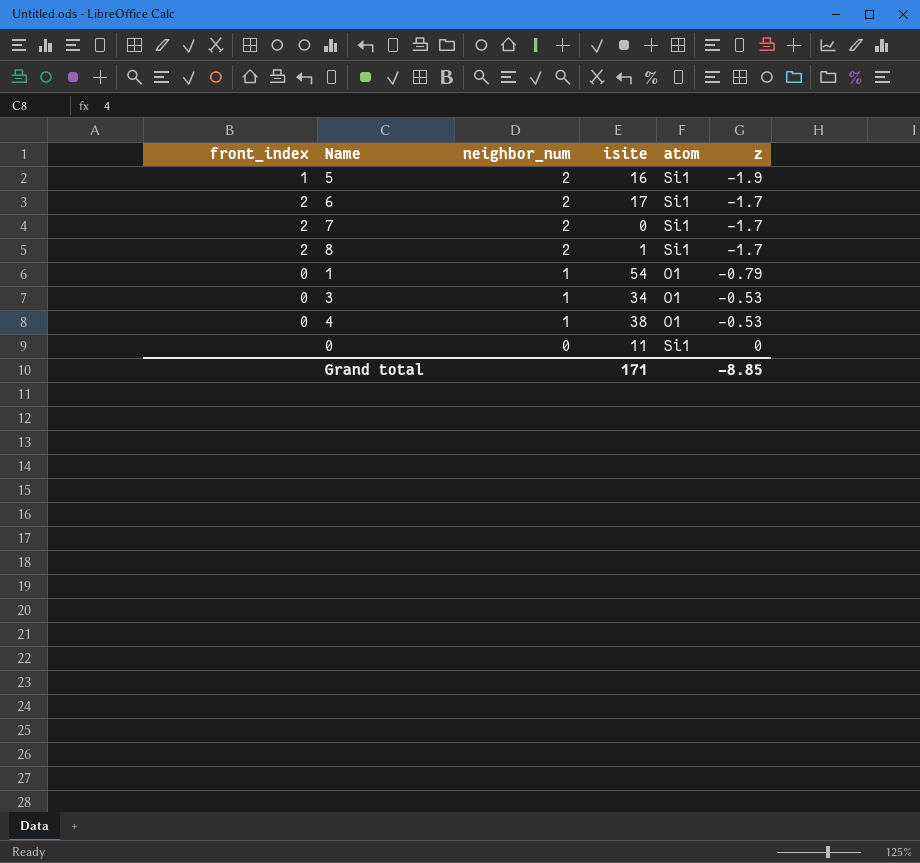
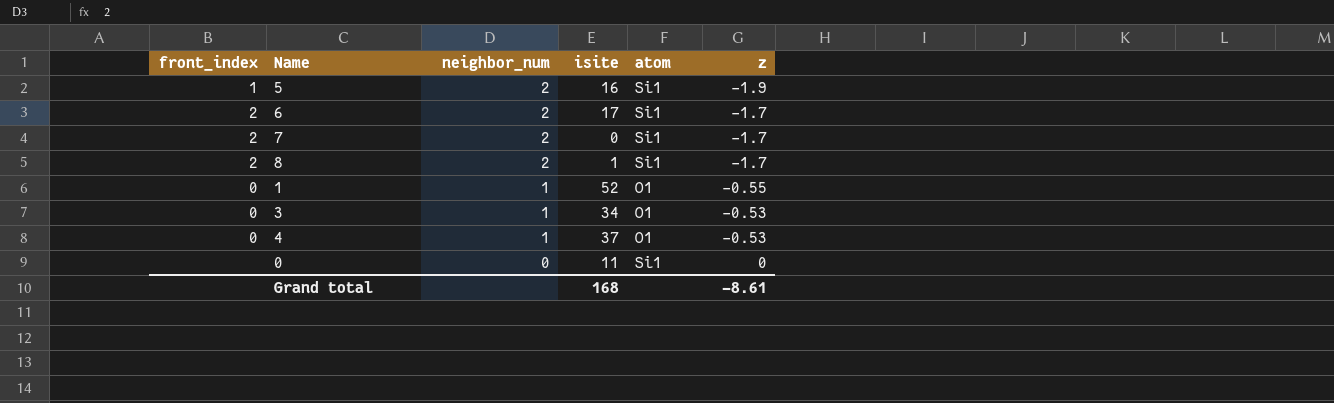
1 | isite: 54 -> 52
1 | z: -0.79 -> -0.55
4 | isite: 38 -> 37
Grand total | isite: 171 -> 168
Grand total | z: -8.85 -> -8.61

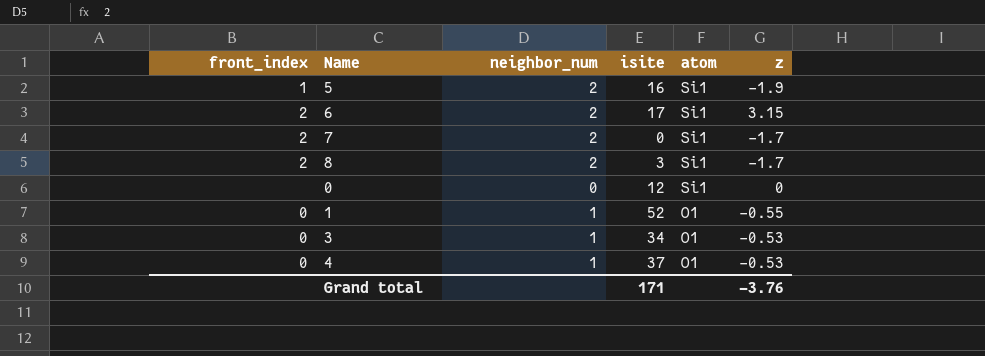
row order: neighbor_num descending -> atom descending
6 | z: -1.7 -> 3.15
8 | isite: 1 -> 3
0 | isite: 11 -> 12
Grand total | isite: 168 -> 171
Grand total | z: -8.61 -> -3.76

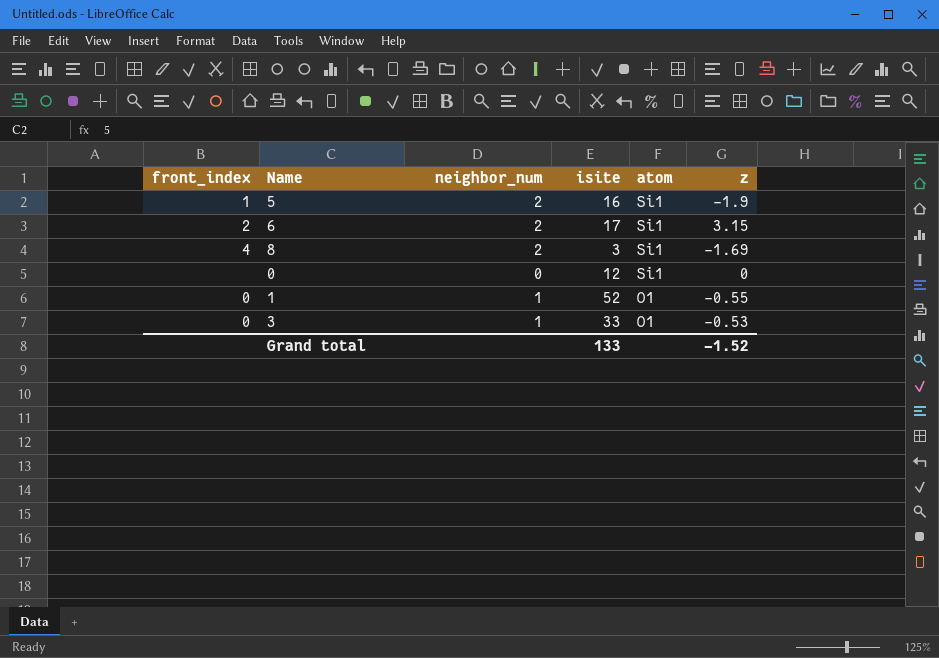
row 7: 2 | 2 | 0 | Si1 | -1.7 -> none
row 4: 0 | 1 | 37 | O1 | -0.53 -> none
8 | front_index: 2 -> 4
8 | z: -1.7 -> -1.69
3 | isite: 34 -> 33
Grand total | isite: 171 -> 133
Grand total | z: -3.76 -> -1.52

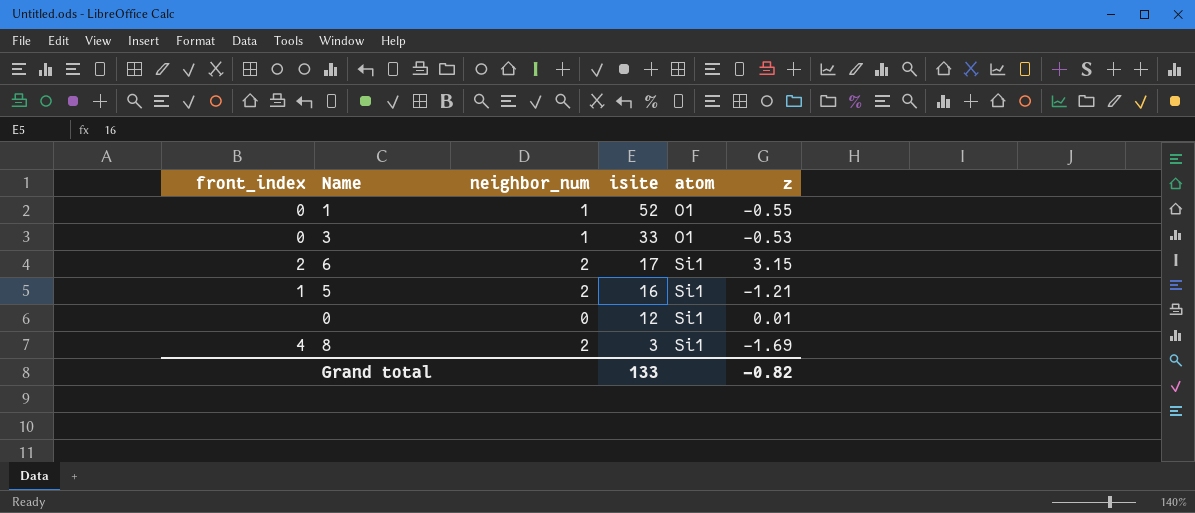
row order: atom descending -> isite descending
5 | z: -1.9 -> -1.21
0 | z: 0 -> 0.01
Grand total | z: -1.52 -> -0.82

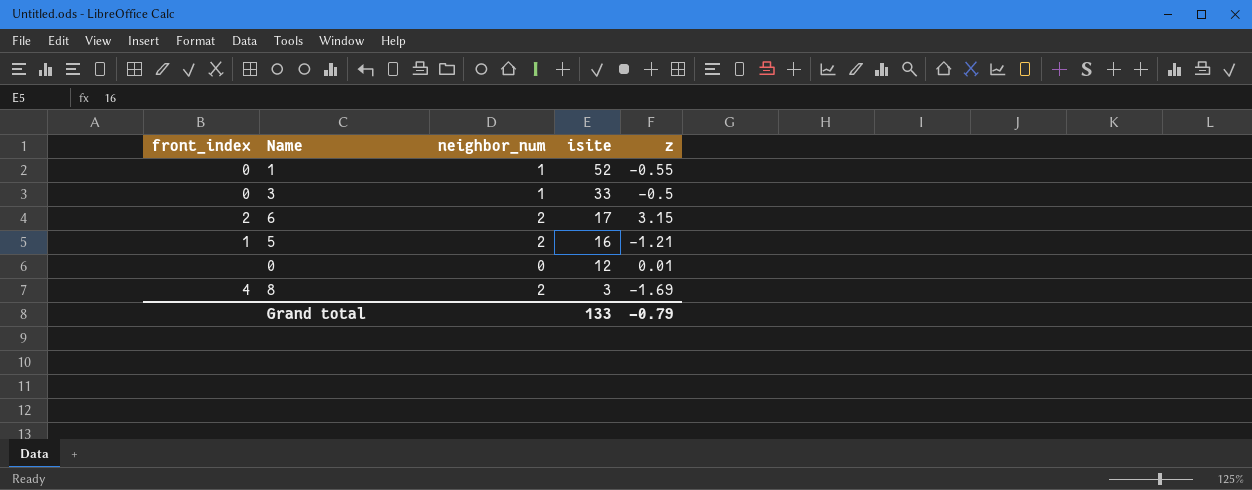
column atom | position: 5 -> none
3 | z: -0.53 -> -0.5
Grand total | z: -0.82 -> -0.79

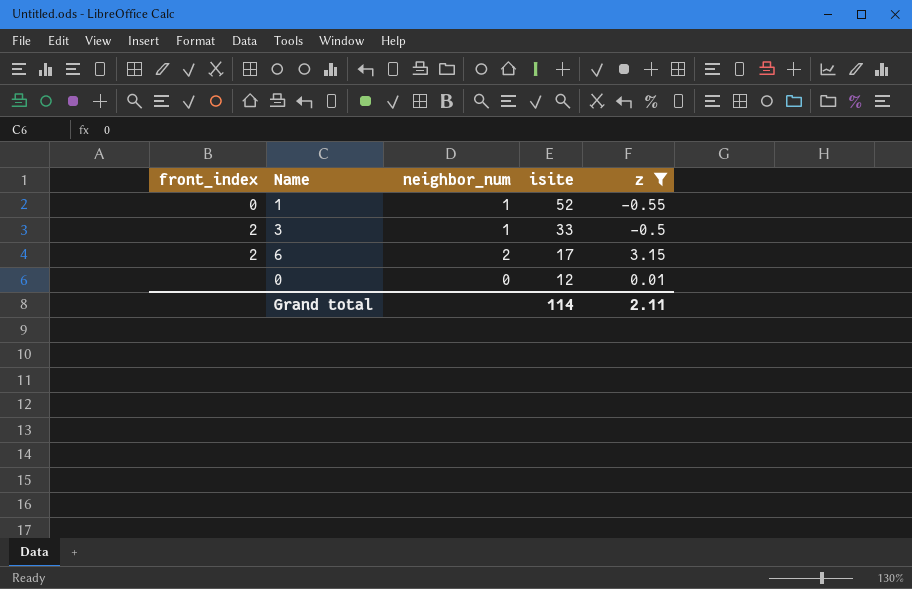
filter: none -> z >= -0.55
3 | front_index: 0 -> 2
Grand total | isite: 133 -> 114
Grand total | z: -0.79 -> 2.11

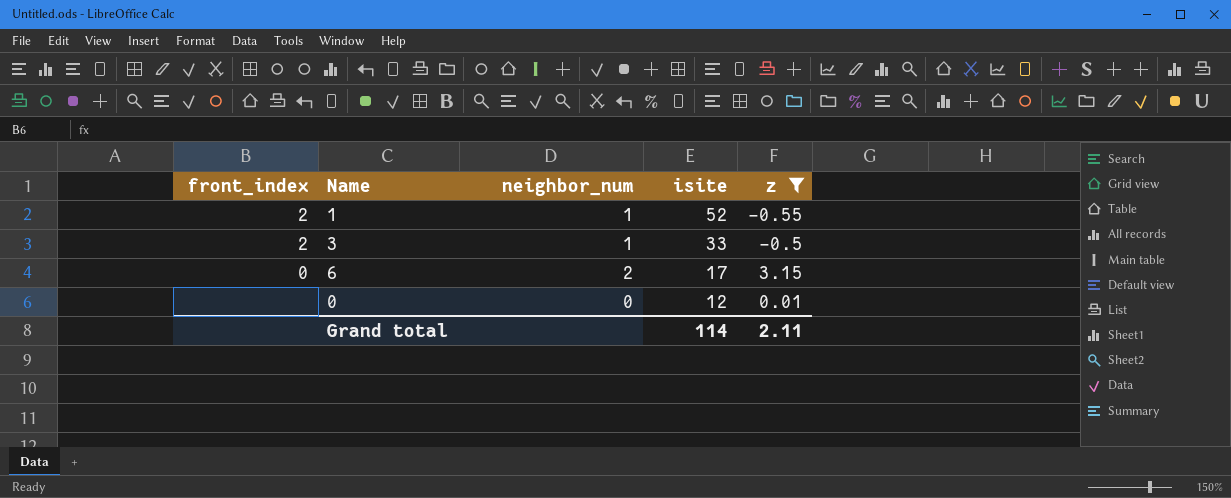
1 | front_index: 0 -> 2
6 | front_index: 2 -> 0

